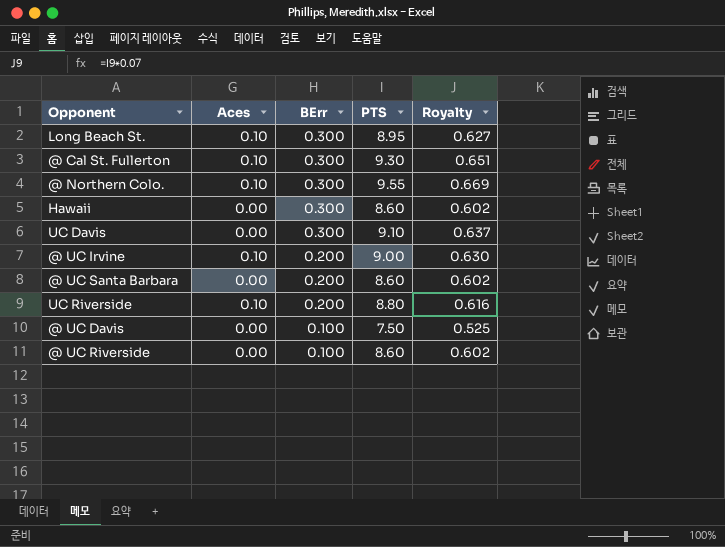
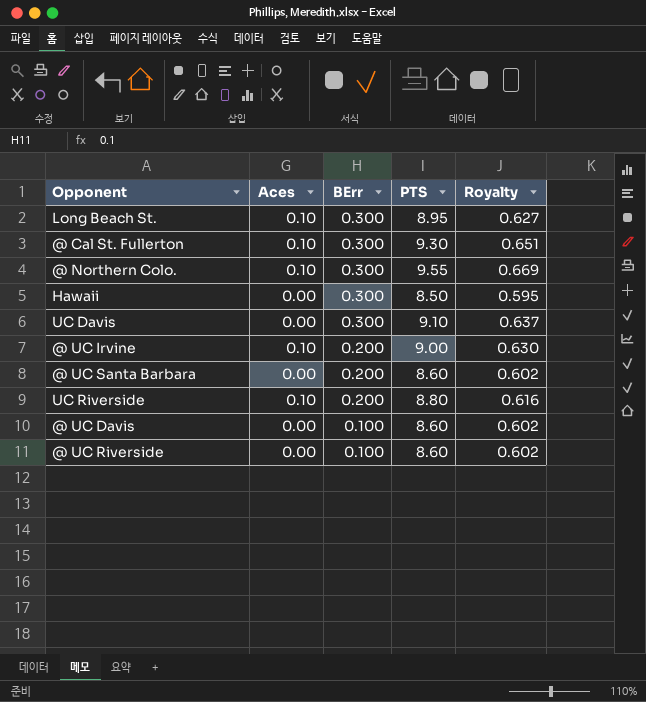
Hawaii | PTS: 8.60 -> 8.50
Hawaii | Royalty: 0.602 -> 0.595
@ UC Davis | PTS: 7.50 -> 8.60
@ UC Davis | Royalty: 0.525 -> 0.602

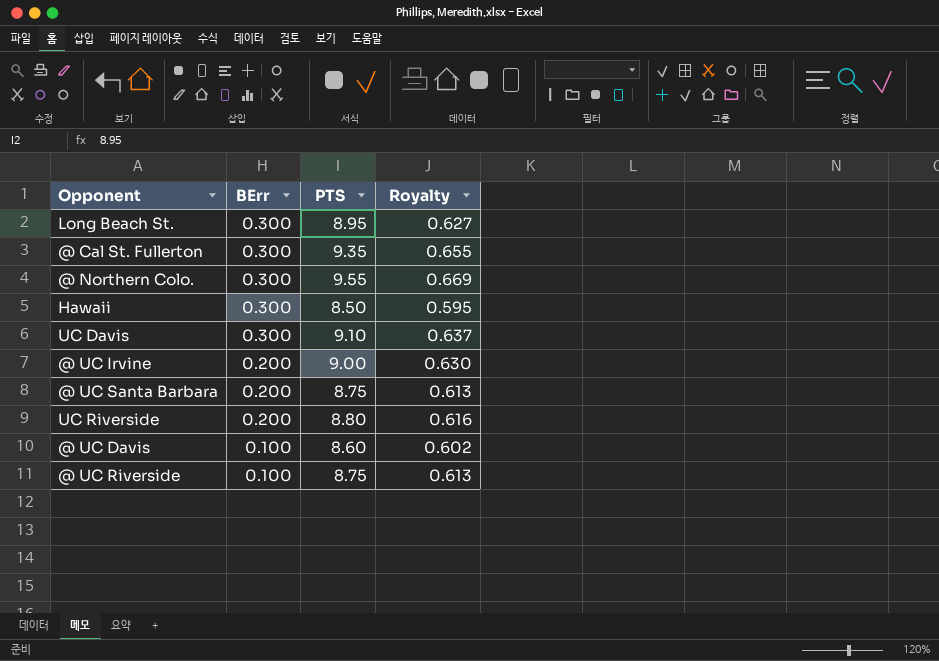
column Aces | position: 2 -> none
@ Cal St. Fullerton | PTS: 9.30 -> 9.35
@ Cal St. Fullerton | Royalty: 0.651 -> 0.655
@ UC Santa Barbara | PTS: 8.60 -> 8.75
@ UC Santa Barbara | Royalty: 0.602 -> 0.613
@ UC Riverside | PTS: 8.60 -> 8.75
@ UC Riverside | Royalty: 0.602 -> 0.613

